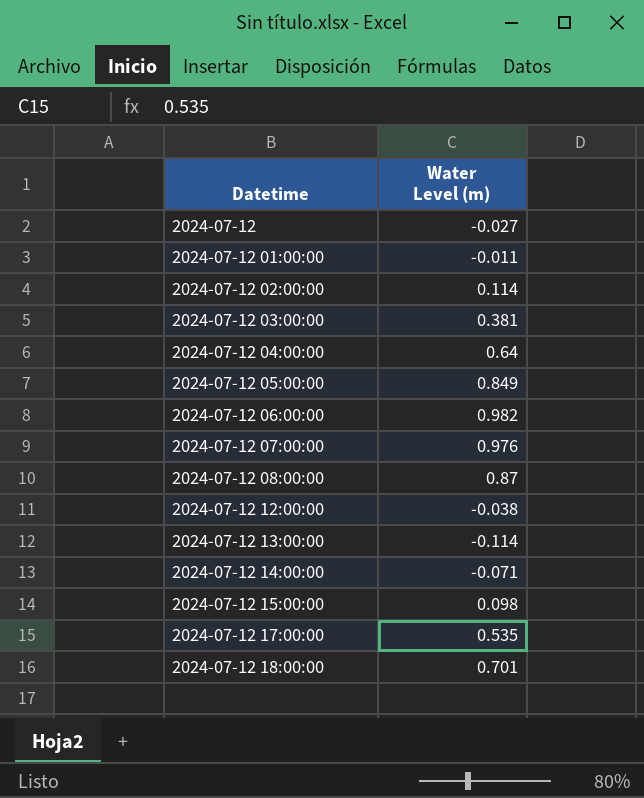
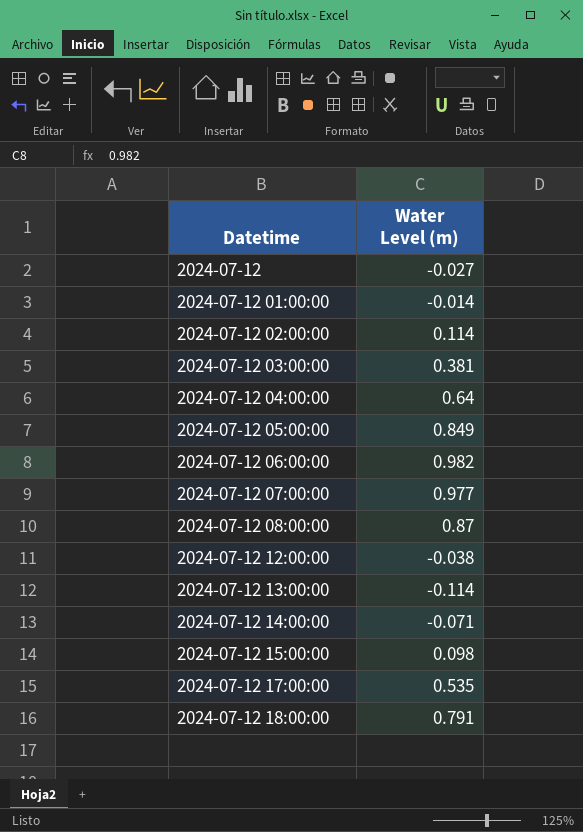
2024-07-12 01:00:00 | Water Level (m): -0.011 -> -0.014
2024-07-12 07:00:00 | Water Level (m): 0.976 -> 0.977
2024-07-12 18:00:00 | Water Level (m): 0.701 -> 0.791

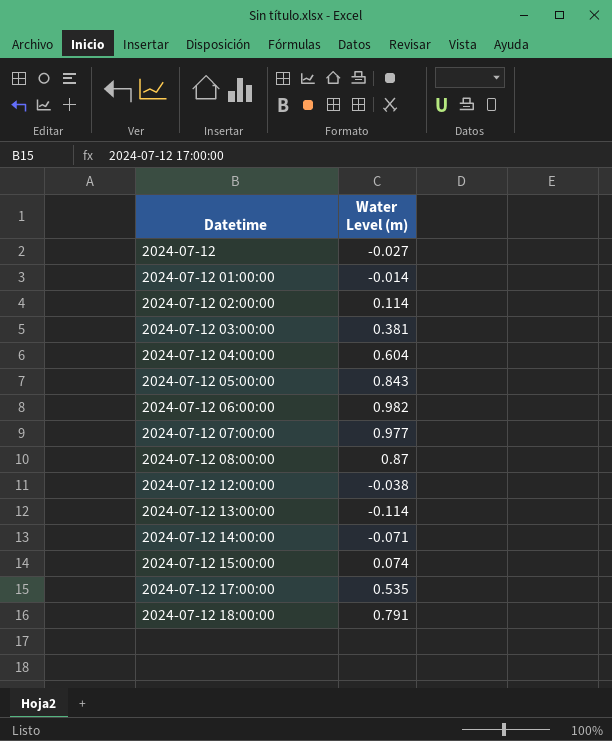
2024-07-12 04:00:00 | Water Level (m): 0.64 -> 0.604
2024-07-12 05:00:00 | Water Level (m): 0.849 -> 0.843
2024-07-12 15:00:00 | Water Level (m): 0.098 -> 0.074

